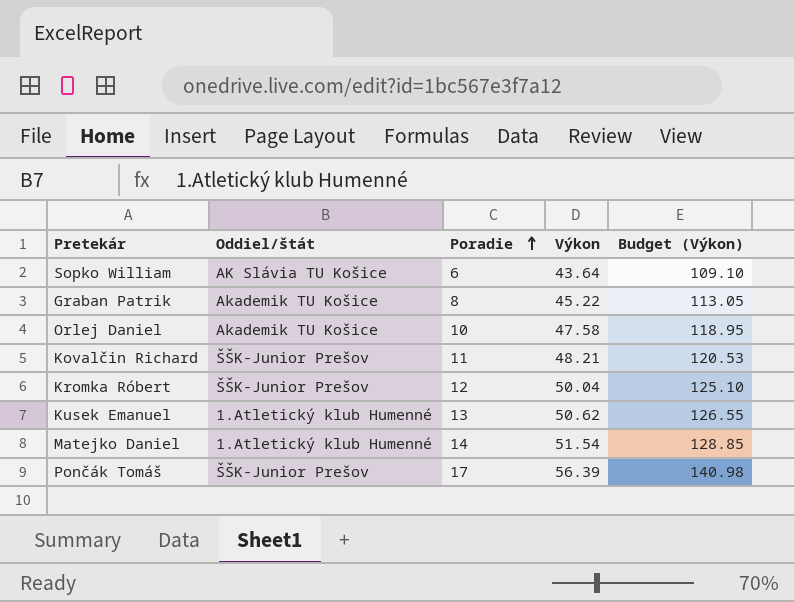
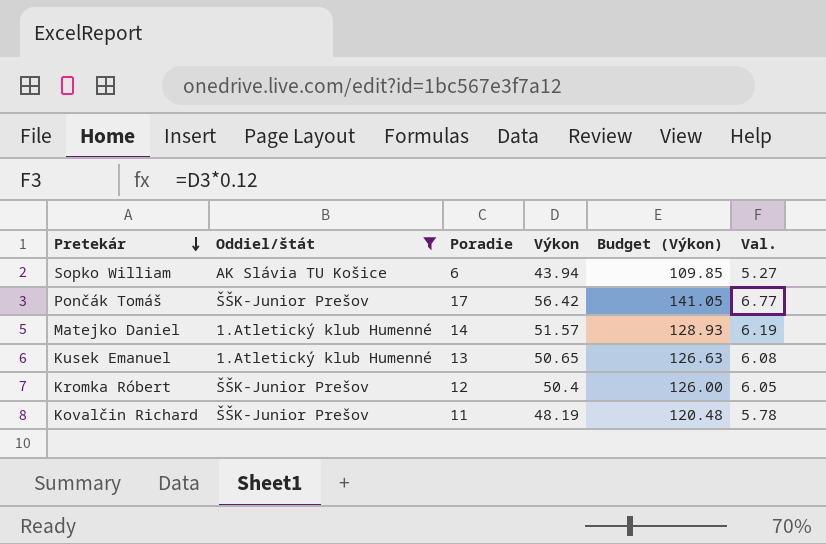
filter: none -> Oddiel/štát != Akademik TU Košice
row order: Poradie ascending -> Pretekár descending
column Val. | formula: none -> [Výkon] * 0.12
Sopko William | Výkon: 43.64 -> 43.94
Sopko William | Budget (Výkon): 109.10 -> 109.85
Pončák Tomáš | Výkon: 56.39 -> 56.42
Pončák Tomáš | Budget (Výkon): 140.98 -> 141.05
Matejko Daniel | Výkon: 51.54 -> 51.57
Matejko Daniel | Budget (Výkon): 128.85 -> 128.93
Kusek Emanuel | Výkon: 50.62 -> 50.65
Kusek Emanuel | Budget (Výkon): 126.55 -> 126.63
Kromka Róbert | Výkon: 50.04 -> 50.4
Kromka Róbert | Budget (Výkon): 125.10 -> 126.00
Kovalčin Richard | Výkon: 48.21 -> 48.19
Kovalčin Richard | Budget (Výkon): 120.53 -> 120.48

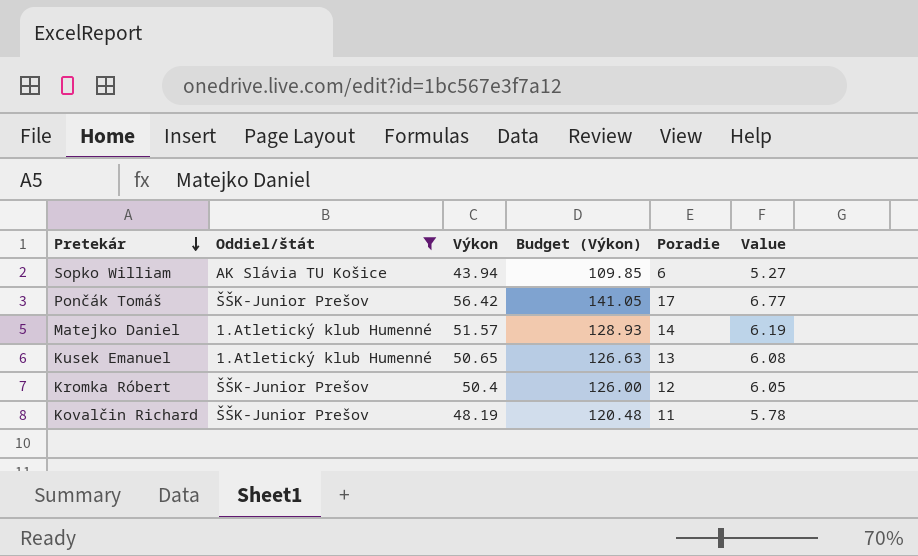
column Poradie | position: 3 -> 5
column name: Val. -> Value

